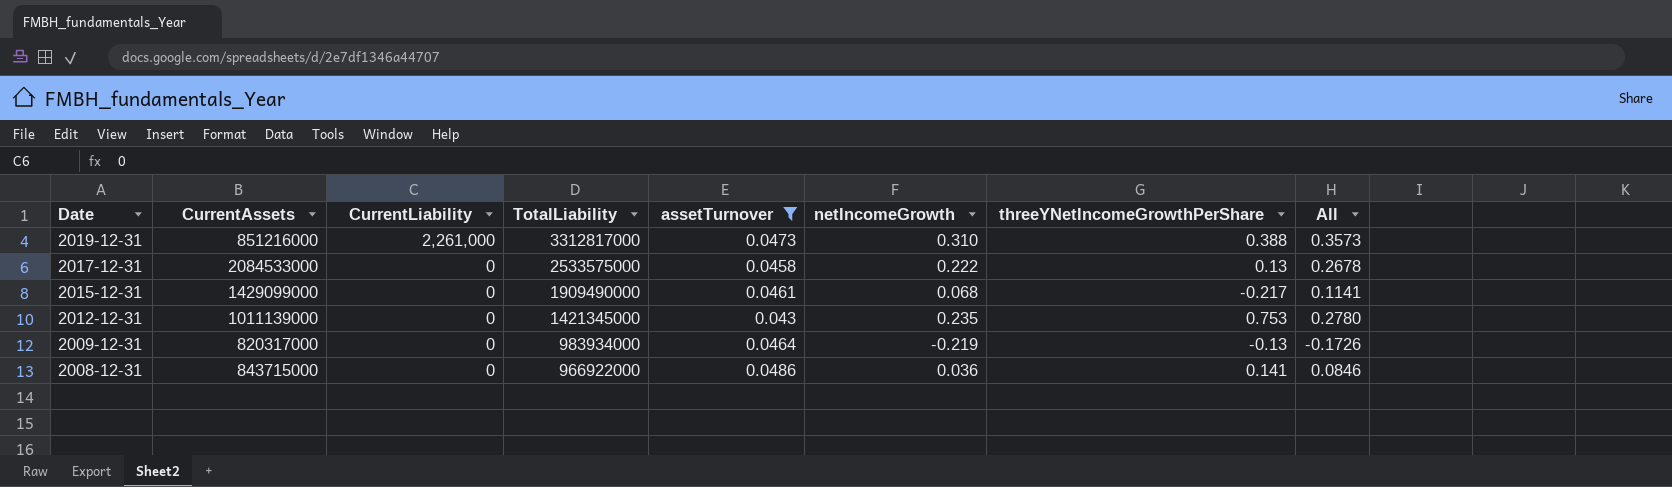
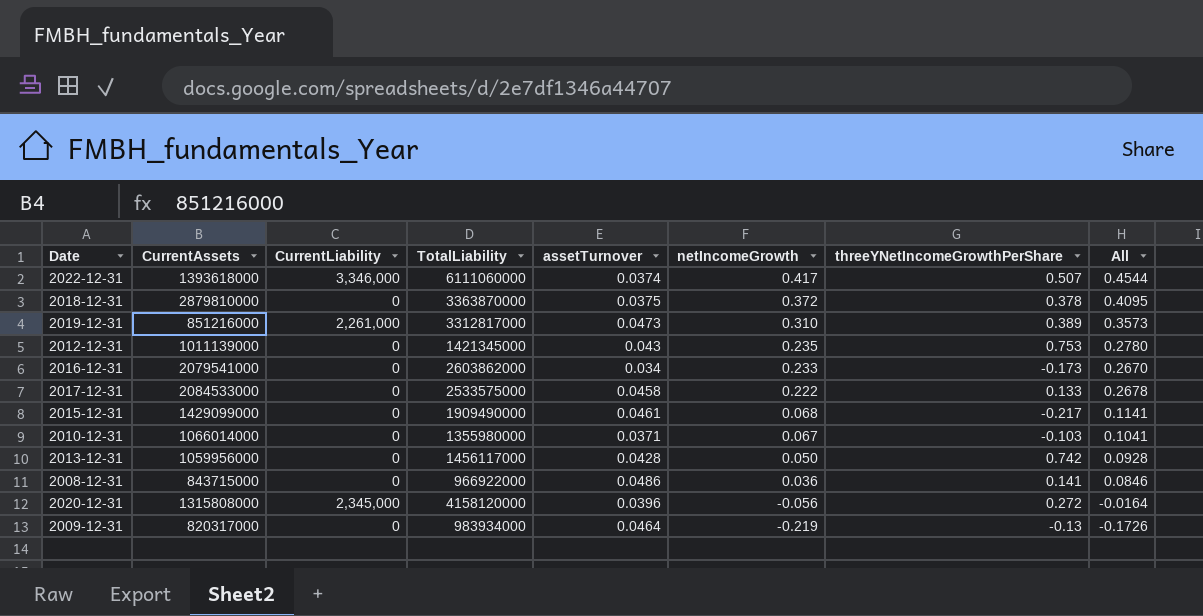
filter: assetTurnover >= 0.043 -> none
row order: Date descending -> netIncomeGrowth descending
2019-12-31 | threeYNetIncomeGrowthPerShare: 0.388 -> 0.389
2017-12-31 | threeYNetIncomeGrowthPerShare: 0.13 -> 0.133

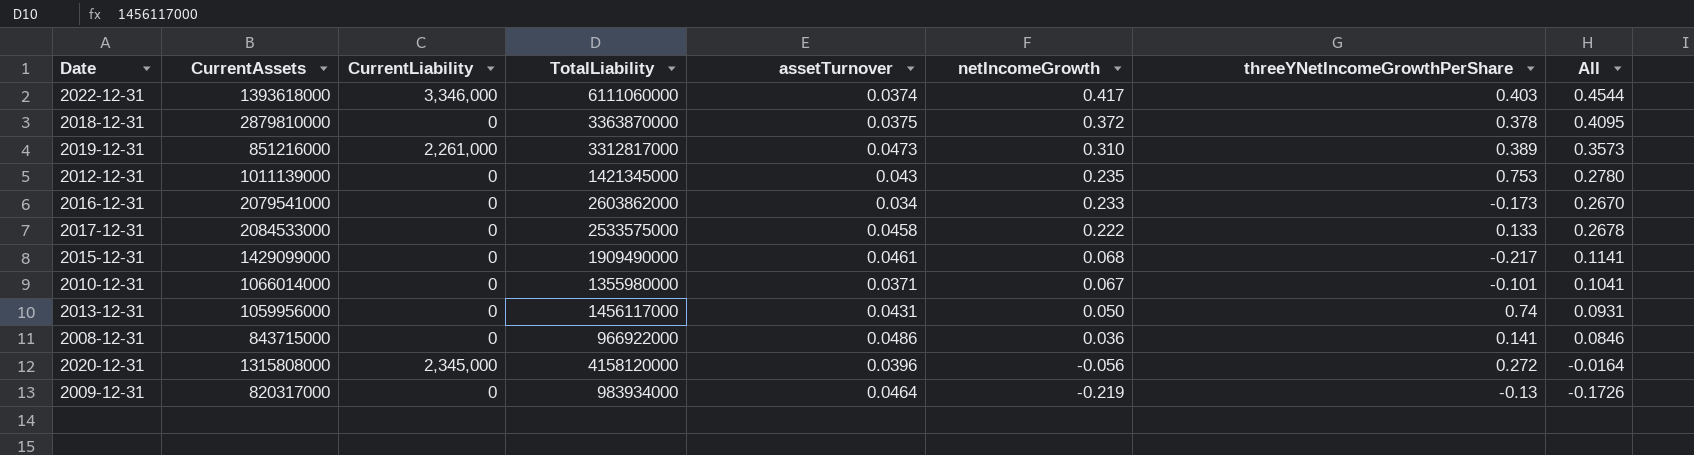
2022-12-31 | threeYNetIncomeGrowthPerShare: 0.507 -> 0.403
2010-12-31 | threeYNetIncomeGrowthPerShare: -0.103 -> -0.101
2013-12-31 | assetTurnover: 0.0428 -> 0.0431
2013-12-31 | threeYNetIncomeGrowthPerShare: 0.742 -> 0.74
2013-12-31 | All: 0.0928 -> 0.0931

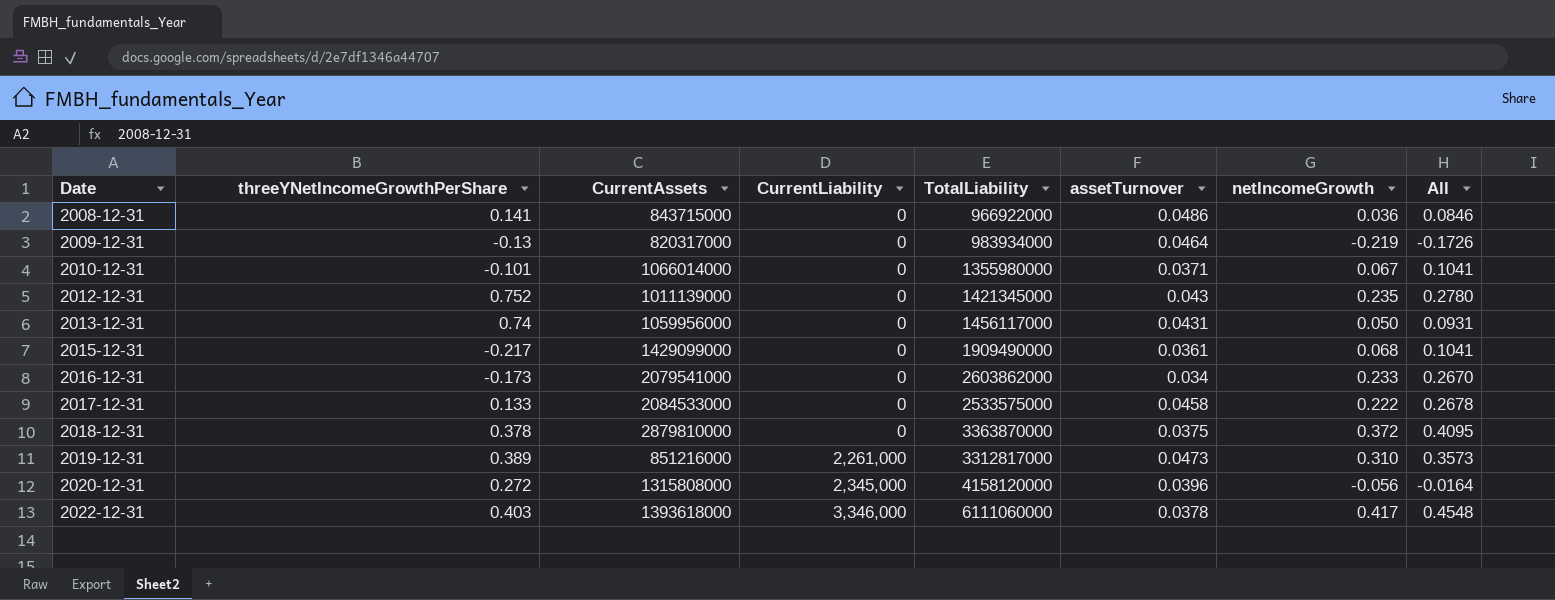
row order: netIncomeGrowth descending -> Date ascending
column threeYNetIncomeGrowthPerShare | position: 7 -> 2
2012-12-31 | threeYNetIncomeGrowthPerShare: 0.753 -> 0.752
2015-12-31 | assetTurnover: 0.0461 -> 0.0361
2015-12-31 | All: 0.1141 -> 0.1041
2022-12-31 | assetTurnover: 0.0374 -> 0.0378
2022-12-31 | All: 0.4544 -> 0.4548

